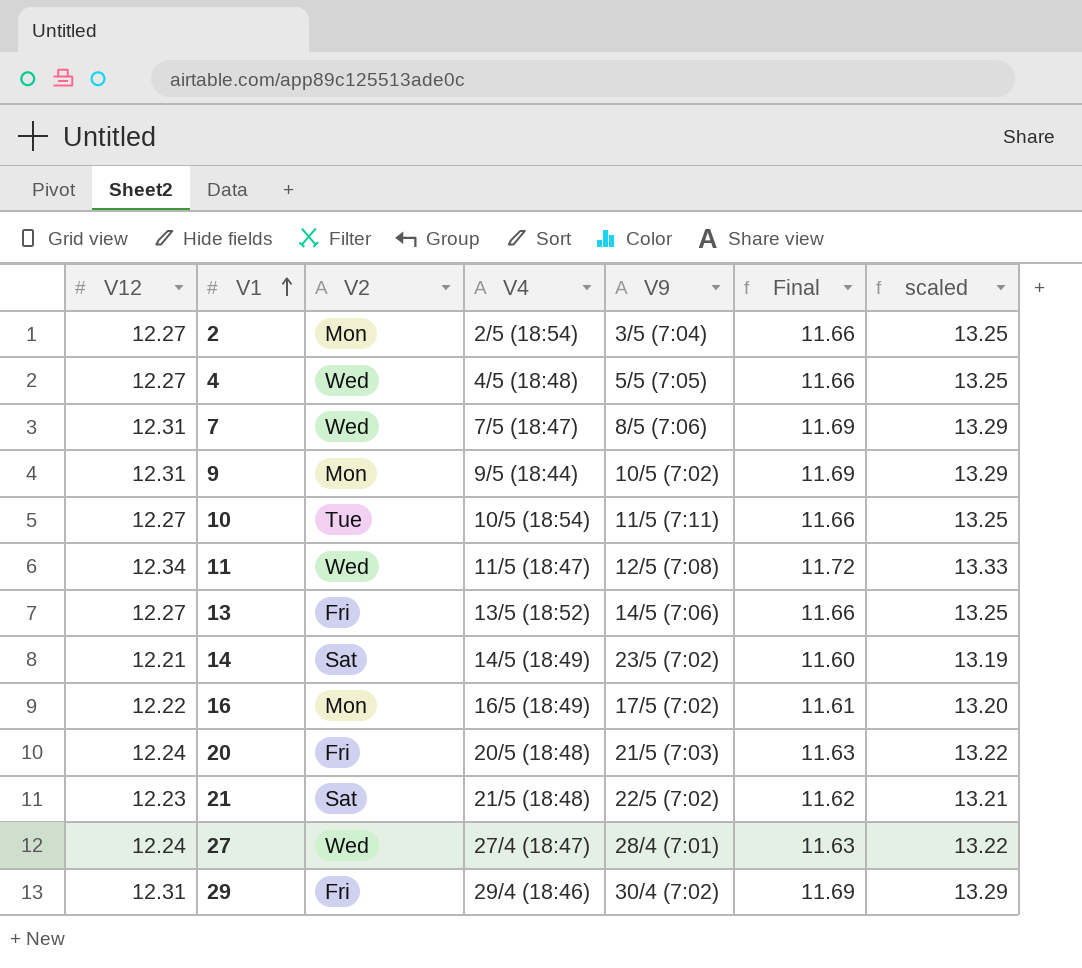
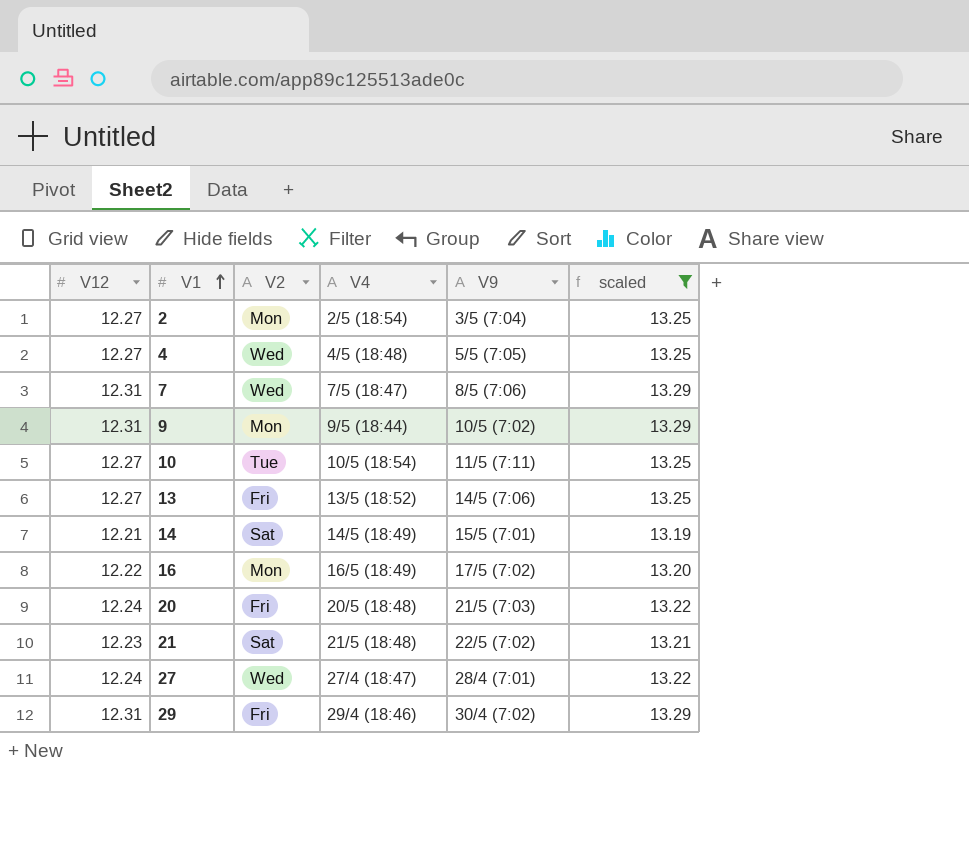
filter: none -> scaled != 13.33
column Final | formula: [V12] * 0.95 -> none
14 | V9: 23/5 (7:02) -> 15/5 (7:01)

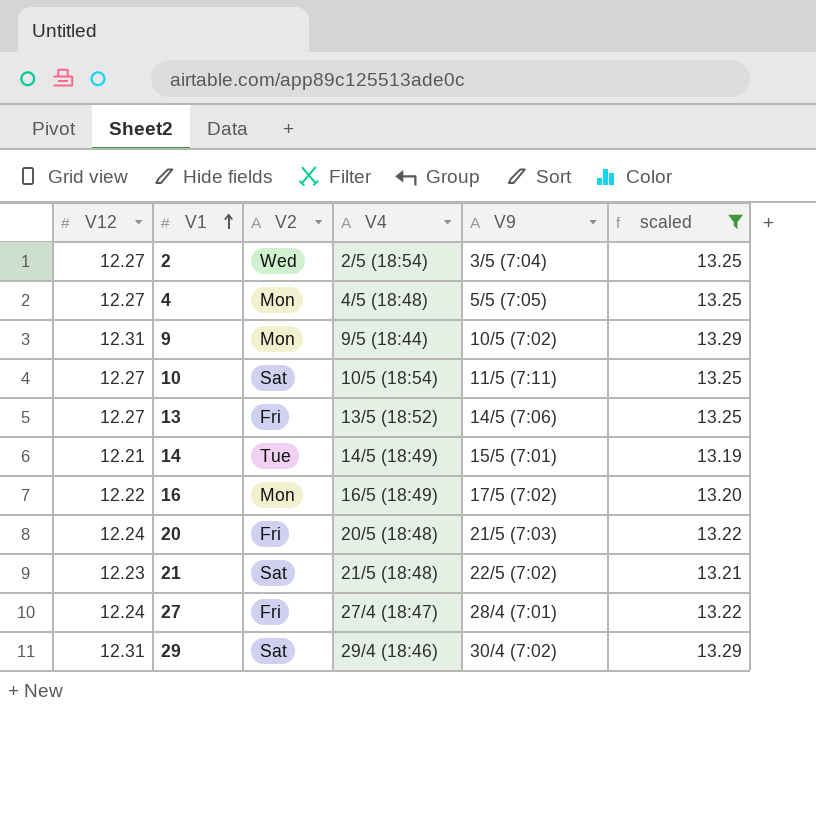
row 7: 12.31 | Wed | 7/5 (18:47) | 8/5 (7:06) | 13.29 -> none
2 | V2: Mon -> Wed
4 | V2: Wed -> Mon
10 | V2: Tue -> Sat
14 | V2: Sat -> Tue
27 | V2: Wed -> Fri
29 | V2: Fri -> Sat

